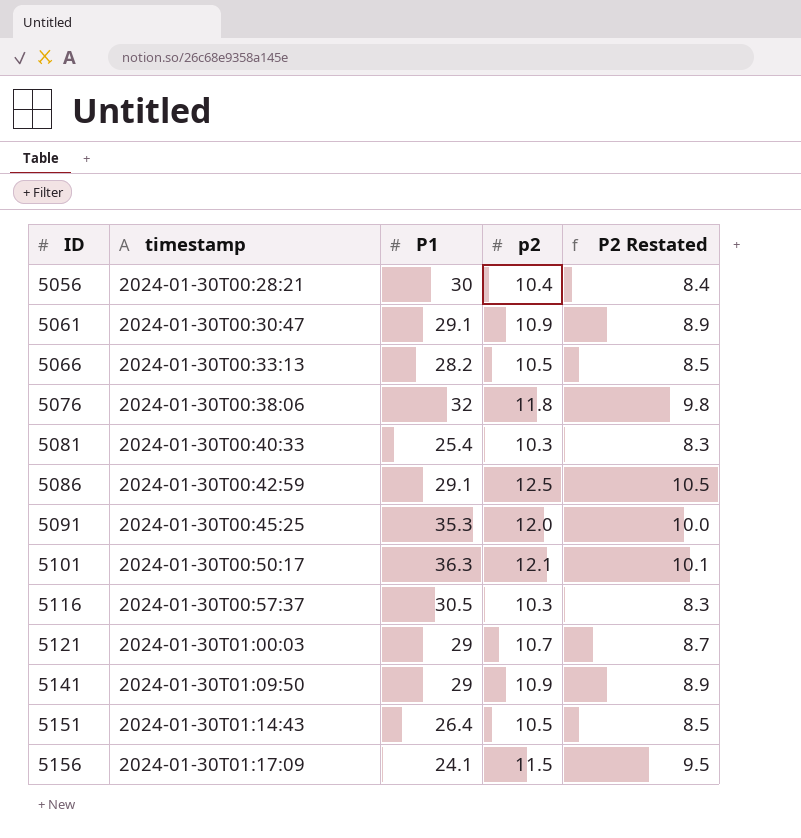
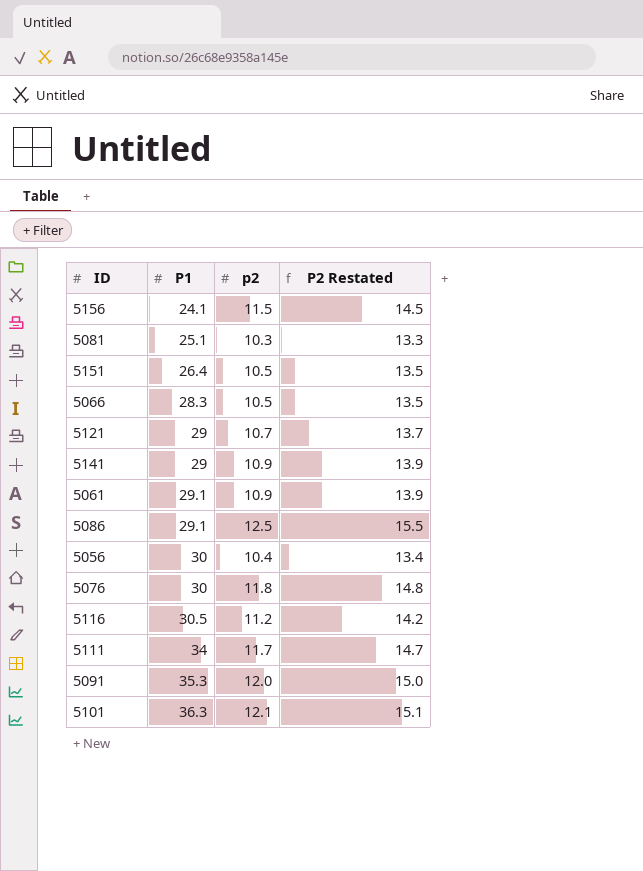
row order: ID ascending -> P1 ascending
column timestamp | position: 2 -> none
column P2 Restated | formula: [p2] - 2 -> [p2] + 3
5081 | P1: 25.4 -> 25.1
5066 | P1: 28.2 -> 28.3
5076 | P1: 32 -> 30
5116 | p2: 10.3 -> 11.2
row 5111: none -> 34 | 11.7 | 14.7

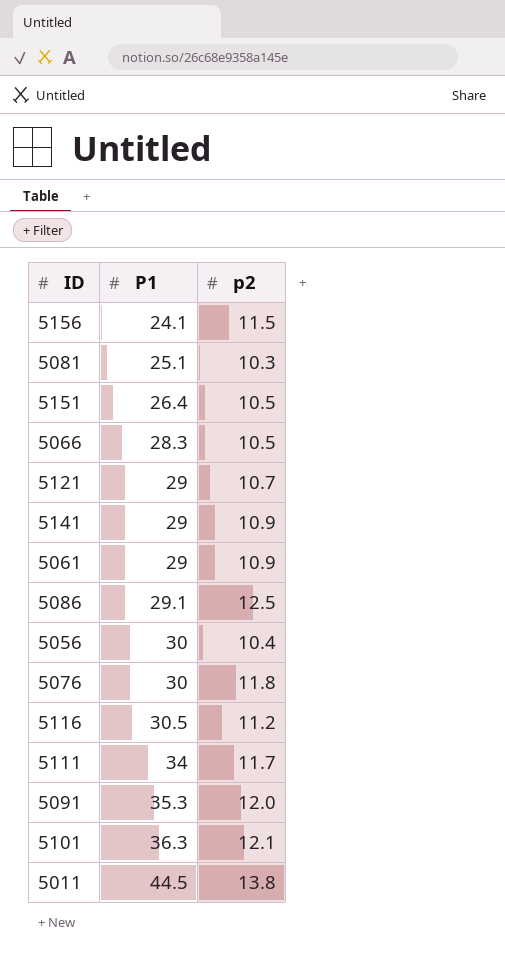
column P2 Restated | formula: [p2] + 3 -> none
5061 | P1: 29.1 -> 29
row 5011: none -> 44.5 | 13.8

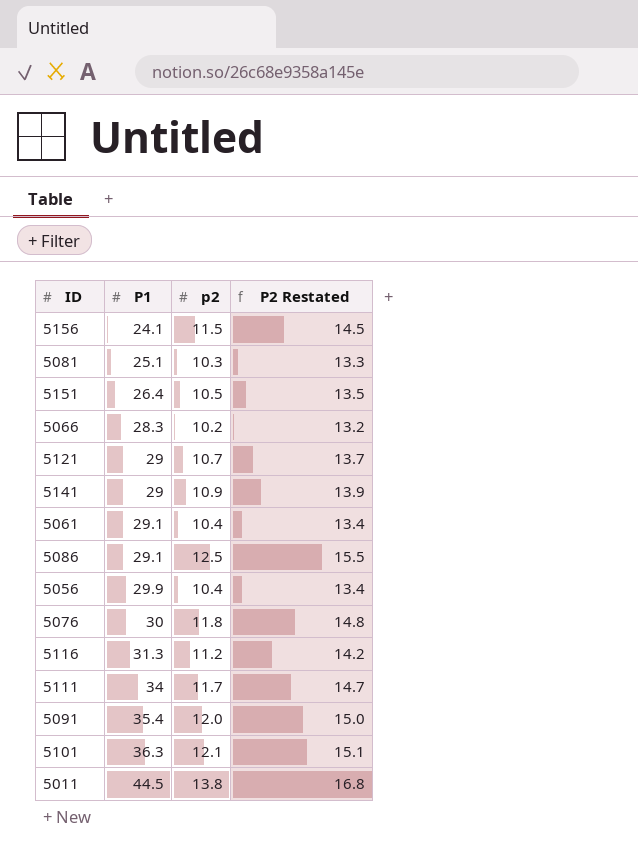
column P2 Restated | formula: none -> [p2] + 3
5066 | p2: 10.5 -> 10.2
5061 | P1: 29 -> 29.1
5061 | p2: 10.9 -> 10.4
5056 | P1: 30 -> 29.9
5116 | P1: 30.5 -> 31.3
5091 | P1: 35.3 -> 35.4

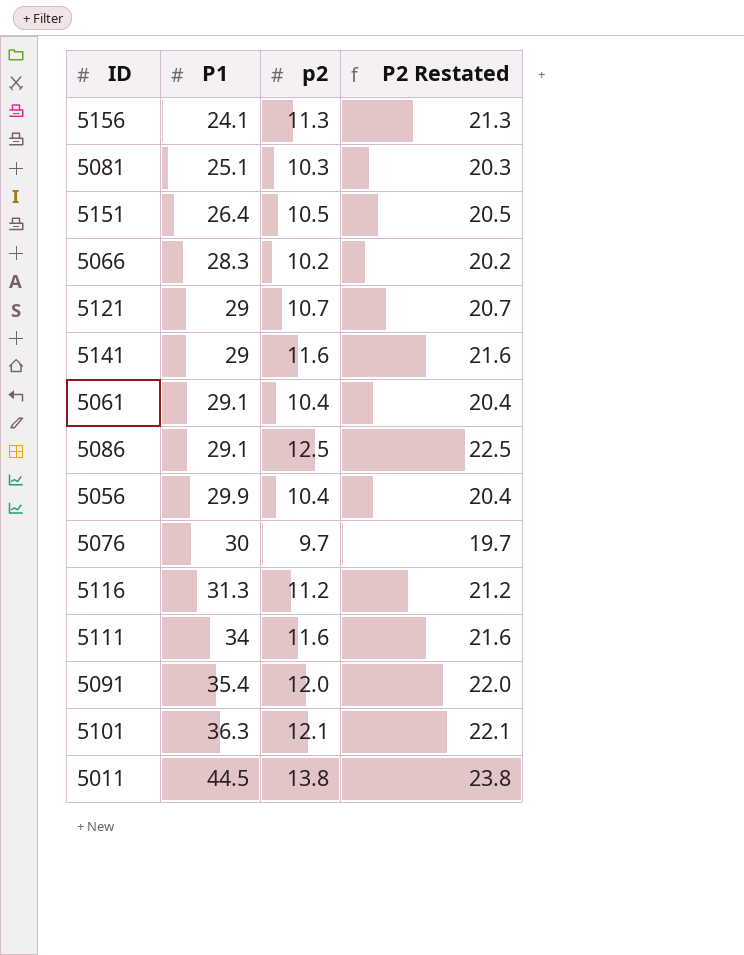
column P2 Restated | formula: [p2] + 3 -> [p2] + 10
5156 | p2: 11.5 -> 11.3
5141 | p2: 10.9 -> 11.6
5076 | p2: 11.8 -> 9.7
5111 | p2: 11.7 -> 11.6

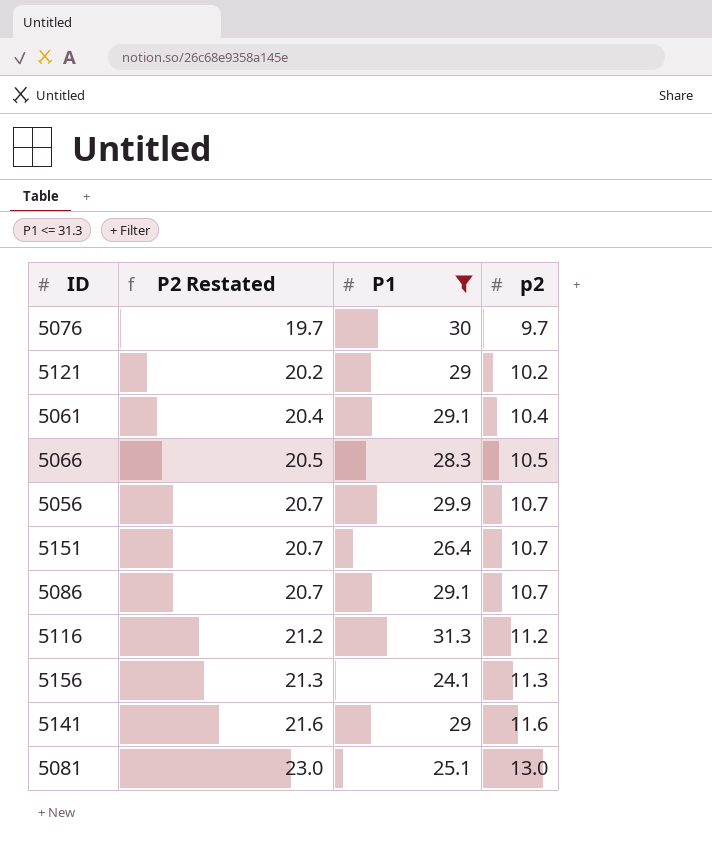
filter: none -> P1 <= 31.3
row order: P1 ascending -> P2 Restated ascending
column P2 Restated | position: 4 -> 2
5121 | P2 Restated: 20.7 -> 20.2
5121 | p2: 10.7 -> 10.2
5066 | P2 Restated: 20.2 -> 20.5
5066 | p2: 10.2 -> 10.5
5056 | P2 Restated: 20.4 -> 20.7
5056 | p2: 10.4 -> 10.7
5151 | P2 Restated: 20.5 -> 20.7
5151 | p2: 10.5 -> 10.7
5086 | P2 Restated: 22.5 -> 20.7
5086 | p2: 12.5 -> 10.7
5081 | P2 Restated: 20.3 -> 23.0
5081 | p2: 10.3 -> 13.0

